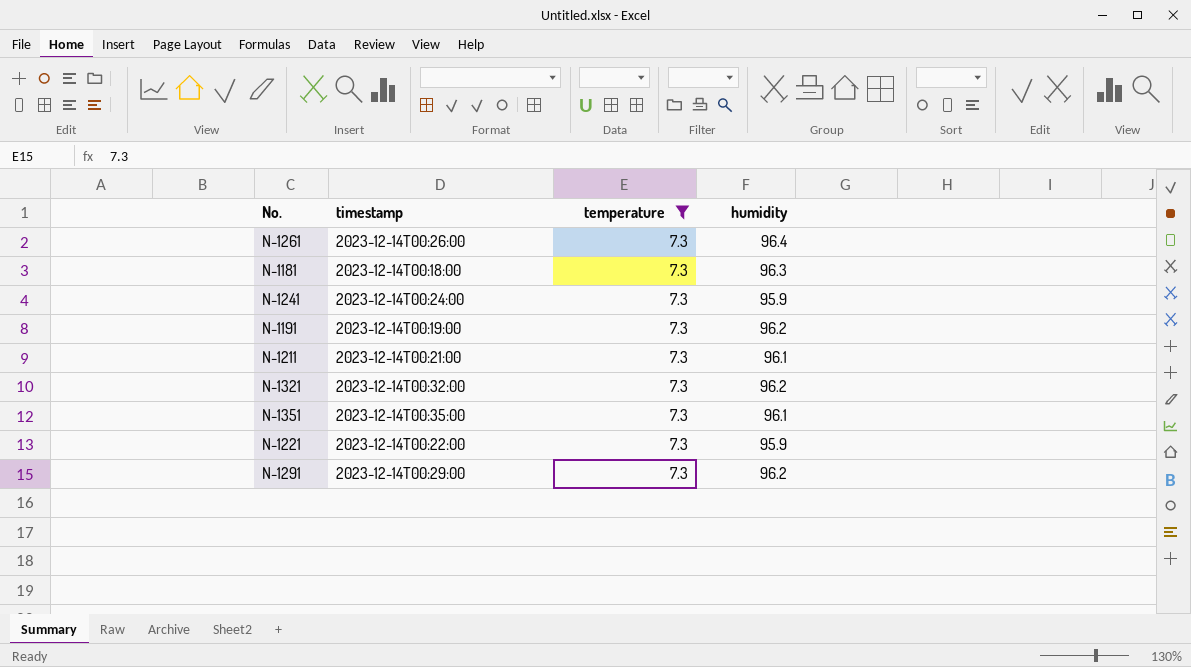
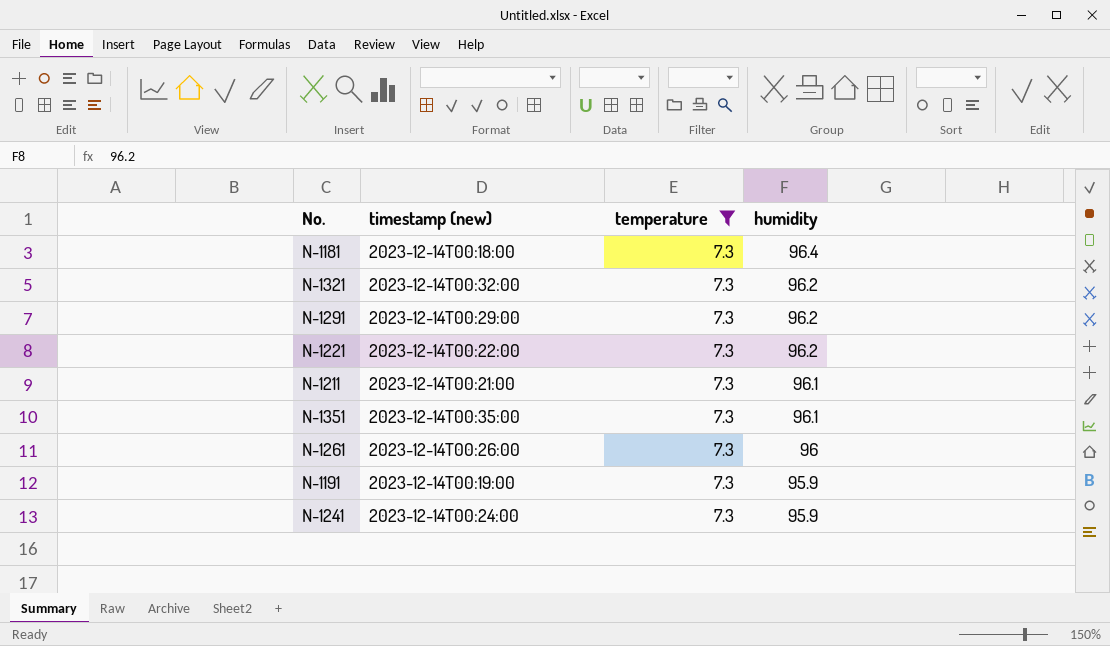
row order: none -> humidity descending
column name: timestamp -> timestamp (new)
N-1181 | humidity: 96.3 -> 96.4
N-1221 | humidity: 95.9 -> 96.2
N-1261 | humidity: 96.4 -> 96
N-1191 | humidity: 96.2 -> 95.9

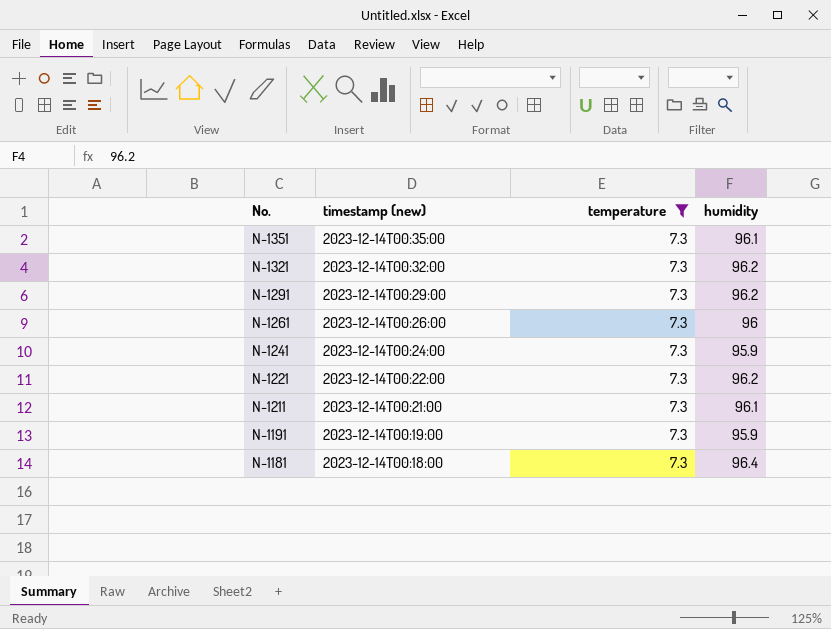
row order: humidity descending -> No. descending

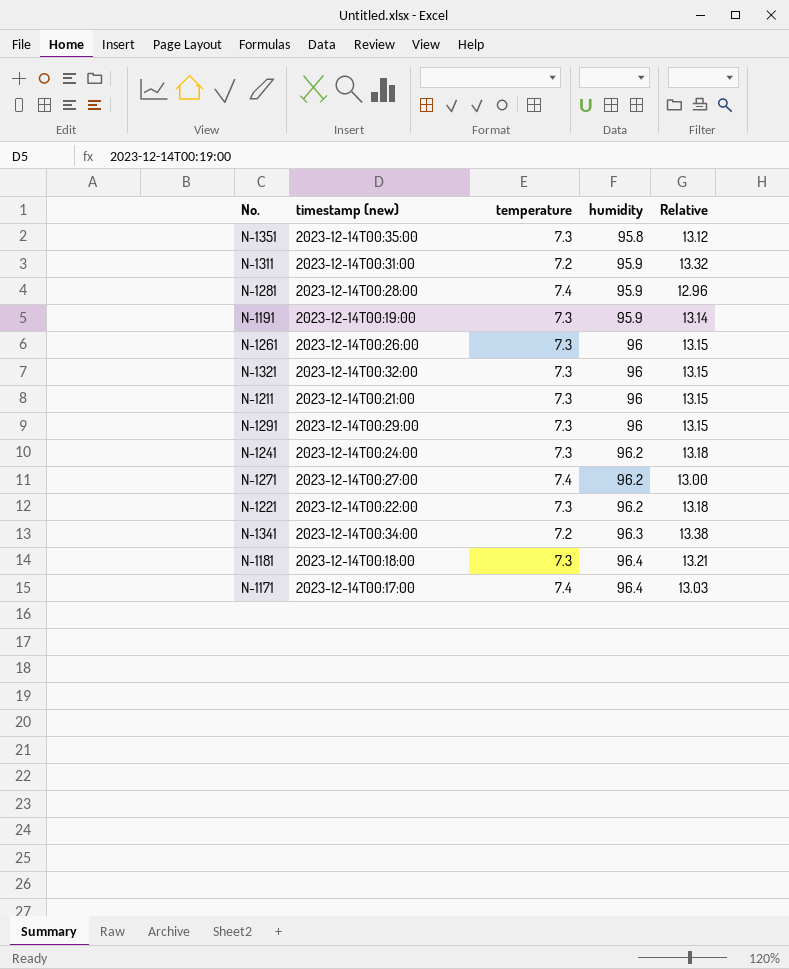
filter: temperature = 7.3 -> none
row order: No. descending -> humidity ascending
column Relative | formula: none -> [humidity] / [temperature]
N-1351 | humidity: 96.1 -> 95.8
N-1321 | humidity: 96.2 -> 96
N-1211 | humidity: 96.1 -> 96
N-1291 | humidity: 96.2 -> 96
N-1241 | humidity: 95.9 -> 96.2

